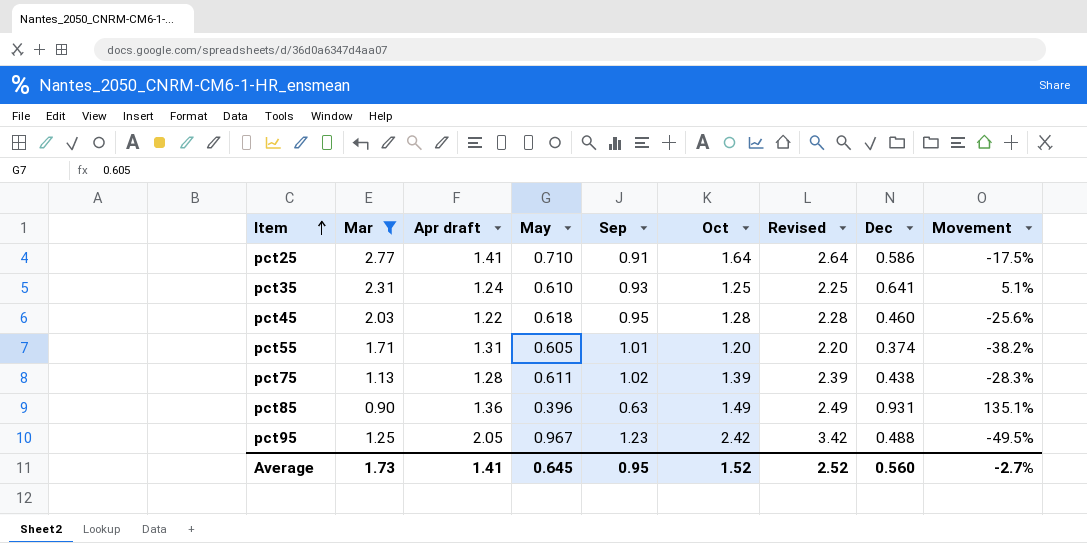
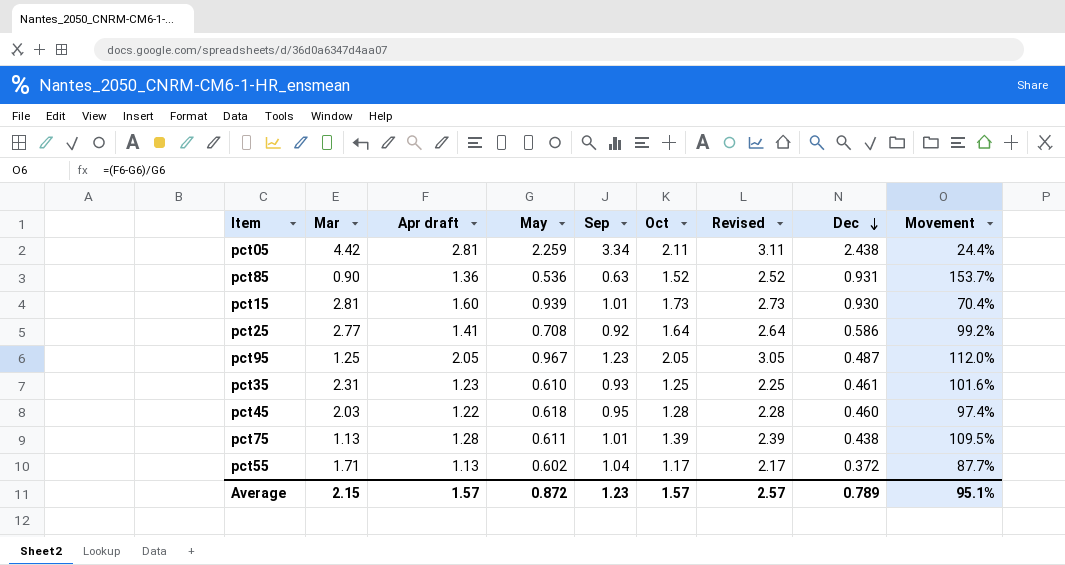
filter: Mar <= 2.77 -> none
row order: Item ascending -> Dec descending
column Movement | formula: ([Dec] - [May]) / [May] -> ([Apr draft] - [May]) / [May]
pct85 | May: 0.396 -> 0.536
pct85 | Oct: 1.49 -> 1.52
pct85 | Revised: 2.49 -> 2.52
pct25 | May: 0.710 -> 0.708
pct25 | Sep: 0.91 -> 0.92
pct95 | Oct: 2.42 -> 2.05
pct95 | Revised: 3.42 -> 3.05
pct95 | Dec: 0.488 -> 0.487
pct35 | Apr draft: 1.24 -> 1.23
pct35 | Dec: 0.641 -> 0.461
pct75 | Sep: 1.02 -> 1.01
pct55 | Apr draft: 1.31 -> 1.13
pct55 | May: 0.605 -> 0.602
pct55 | Sep: 1.01 -> 1.04
pct55 | Oct: 1.20 -> 1.17
pct55 | Revised: 2.20 -> 2.17
pct55 | Dec: 0.374 -> 0.372
Average | Mar: 1.73 -> 2.15
Average | Apr draft: 1.41 -> 1.57
Average | May: 0.645 -> 0.872
Average | Sep: 0.95 -> 1.23
Average | Oct: 1.52 -> 1.57
Average | Revised: 2.52 -> 2.57
Average | Dec: 0.560 -> 0.789
Average | Movement: -2.7% -> 95.1%

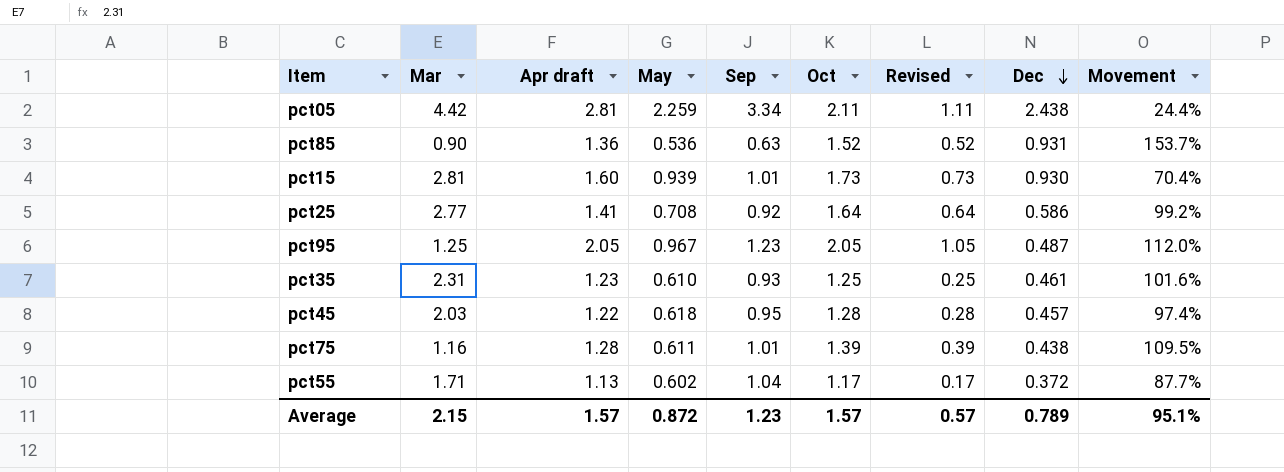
column Revised | formula: [Oct] + 1 -> [Oct] - 1
pct45 | Dec: 0.460 -> 0.457
pct75 | Mar: 1.13 -> 1.16
Average | Revised: 2.57 -> 0.57

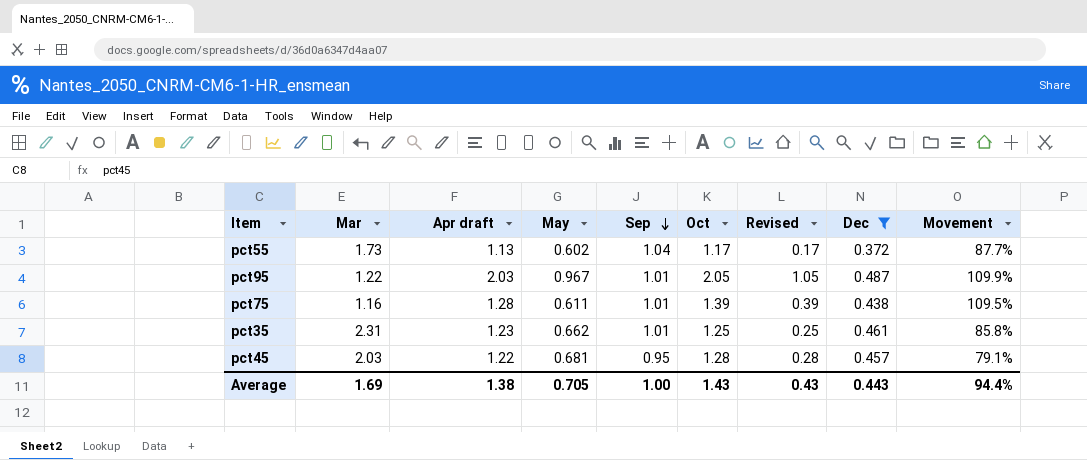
filter: none -> Dec <= 0.487
row order: Dec descending -> Sep descending
pct55 | Mar: 1.71 -> 1.73
pct95 | Mar: 1.25 -> 1.22
pct95 | Apr draft: 2.05 -> 2.03
pct95 | Sep: 1.23 -> 1.01
pct95 | Movement: 112.0% -> 109.9%
pct35 | May: 0.610 -> 0.662
pct35 | Sep: 0.93 -> 1.01
pct35 | Movement: 101.6% -> 85.8%
pct45 | May: 0.618 -> 0.681
pct45 | Movement: 97.4% -> 79.1%
Average | Mar: 2.15 -> 1.69
Average | Apr draft: 1.57 -> 1.38
Average | May: 0.872 -> 0.705
Average | Sep: 1.23 -> 1.00
Average | Oct: 1.57 -> 1.43
Average | Revised: 0.57 -> 0.43
Average | Dec: 0.789 -> 0.443
Average | Movement: 95.1% -> 94.4%

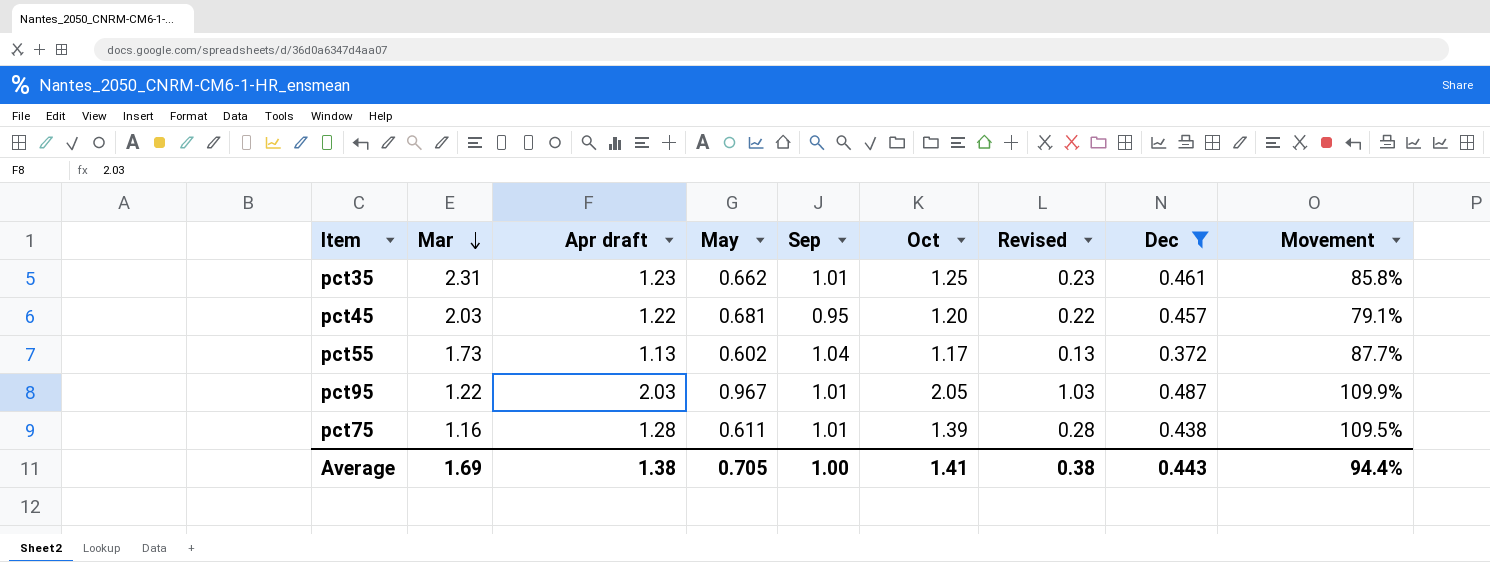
row order: Sep descending -> Mar descending
column Revised | formula: [Oct] - 1 -> [Apr draft] - 1
pct45 | Oct: 1.28 -> 1.20
Average | Oct: 1.43 -> 1.41
Average | Revised: 0.43 -> 0.38

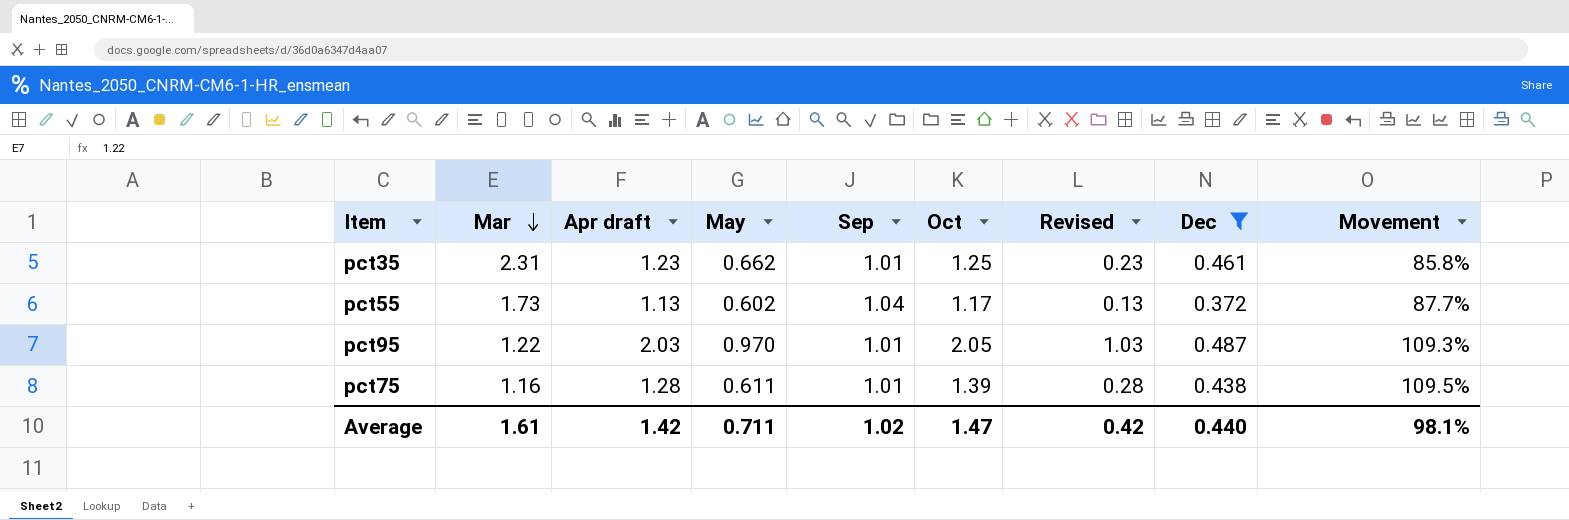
row pct45: 2.03 | 1.22 | 0.681 | 0.95 | 1.20 | 0.22 | 0.457 | 79.1% -> none
pct95 | May: 0.967 -> 0.970
pct95 | Movement: 109.9% -> 109.3%
Average | Mar: 1.69 -> 1.61
Average | Apr draft: 1.38 -> 1.42
Average | May: 0.705 -> 0.711
Average | Sep: 1.00 -> 1.02
Average | Oct: 1.41 -> 1.47
Average | Revised: 0.38 -> 0.42
Average | Dec: 0.443 -> 0.440
Average | Movement: 94.4% -> 98.1%

